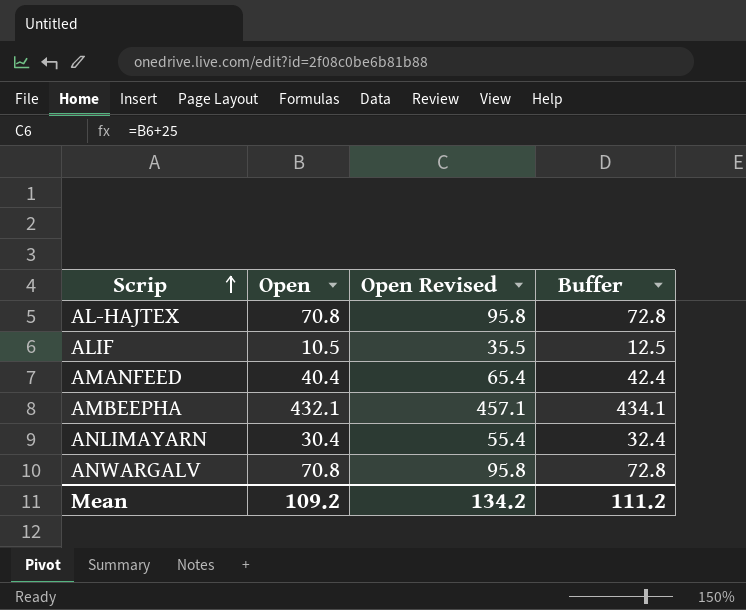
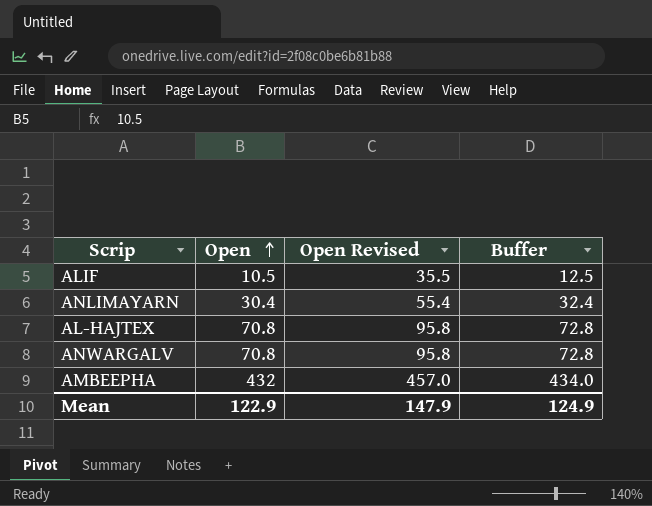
row order: Scrip ascending -> Open ascending
row AMANFEED: 40.4 | 65.4 | 42.4 -> none
AMBEEPHA | Open: 432.1 -> 432
AMBEEPHA | Open Revised: 457.1 -> 457.0
AMBEEPHA | Buffer: 434.1 -> 434.0
Mean | Open: 109.2 -> 122.9
Mean | Open Revised: 134.2 -> 147.9
Mean | Buffer: 111.2 -> 124.9

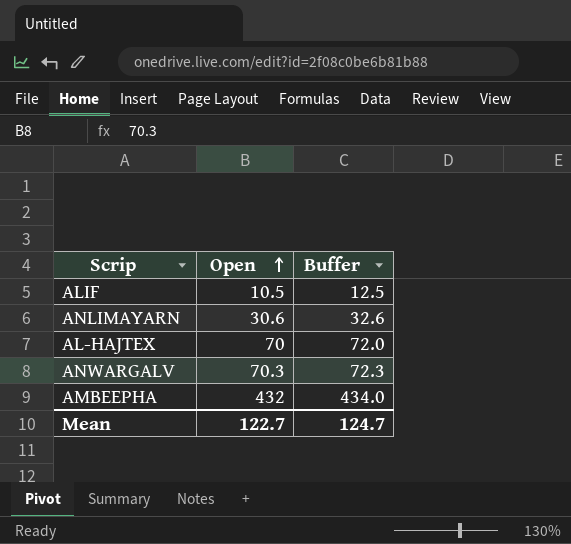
column Open Revised | formula: [Open] + 25 -> none
ANLIMAYARN | Open: 30.4 -> 30.6
ANLIMAYARN | Buffer: 32.4 -> 32.6
AL-HAJTEX | Open: 70.8 -> 70
AL-HAJTEX | Buffer: 72.8 -> 72.0
ANWARGALV | Open: 70.8 -> 70.3
ANWARGALV | Buffer: 72.8 -> 72.3
Mean | Open: 122.9 -> 122.7
Mean | Buffer: 124.9 -> 124.7

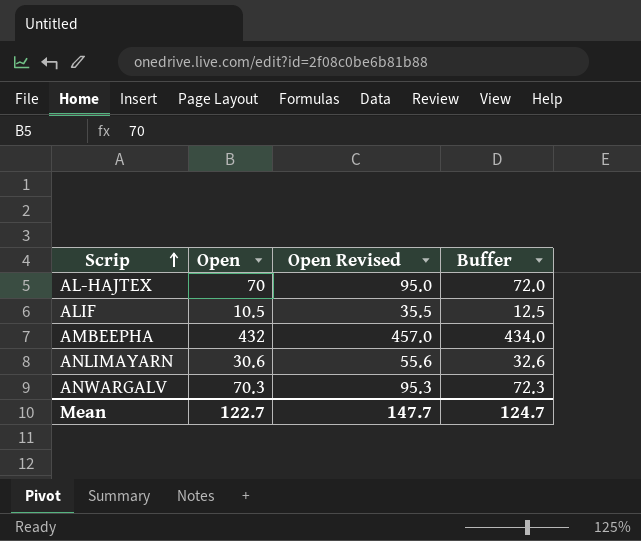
row order: Open ascending -> Scrip ascending
column Open Revised | formula: none -> [Open] + 25

